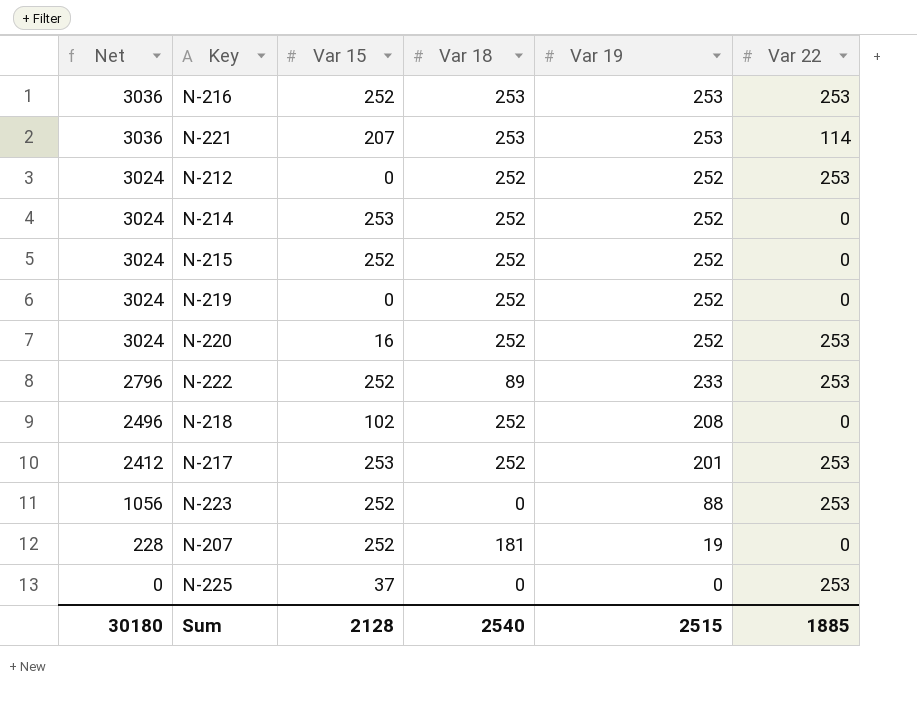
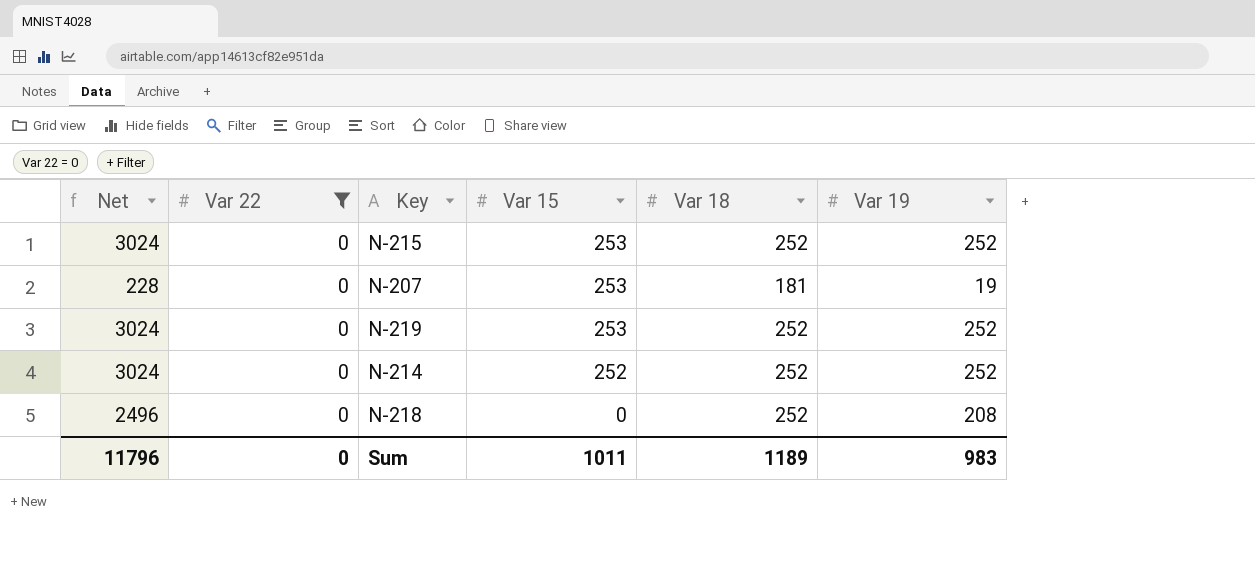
filter: none -> Var 22 = 0
row order: Net descending -> Var 15 descending
column Var 22 | position: 6 -> 2
N-215 | Var 15: 252 -> 253
N-207 | Var 15: 252 -> 253
N-219 | Var 15: 0 -> 253
N-214 | Var 15: 253 -> 252
N-218 | Var 15: 102 -> 0
Sum | Net: 30180 -> 11796
Sum | Var 22: 1885 -> 0
Sum | Var 15: 2128 -> 1011
Sum | Var 18: 2540 -> 1189
Sum | Var 19: 2515 -> 983

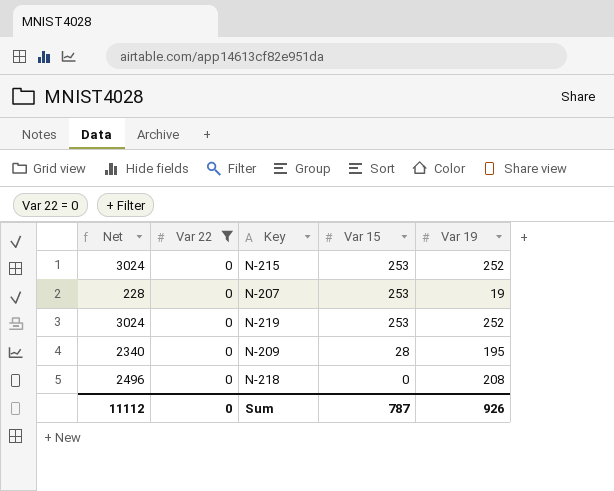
column Var 18 | position: 5 -> none
row N-214: 3024 | 0 | 252 | 252 | 252 -> none
row N-209: none -> 2340 | 0 | 28 | 195
Sum | Net: 11796 -> 11112
Sum | Var 15: 1011 -> 787
Sum | Var 19: 983 -> 926

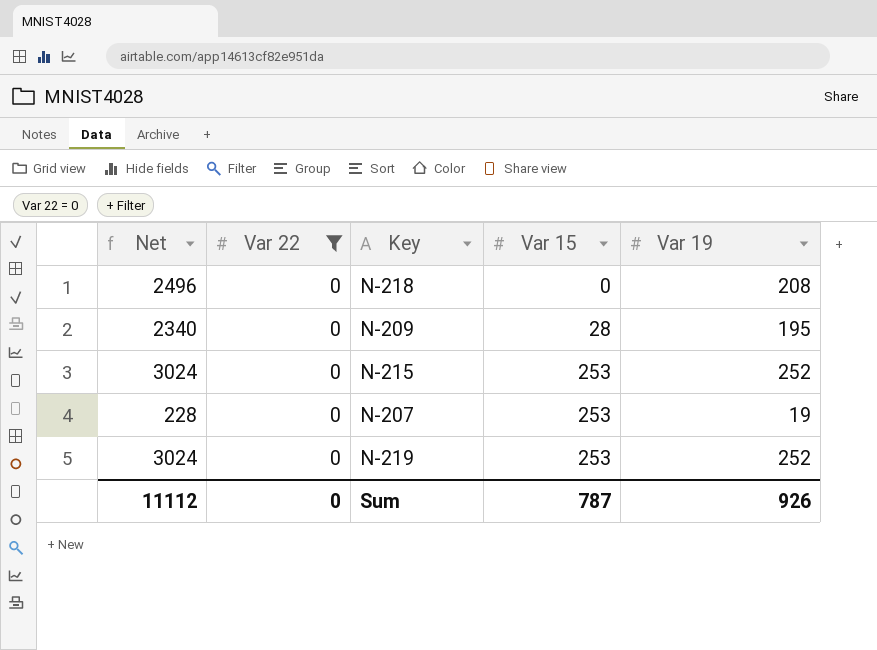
row order: Var 15 descending -> Var 15 ascending

